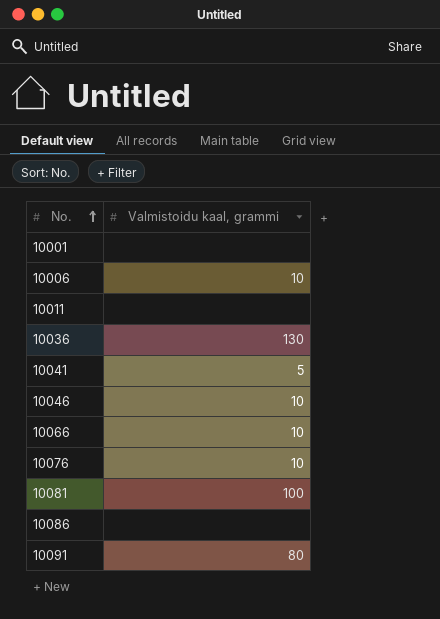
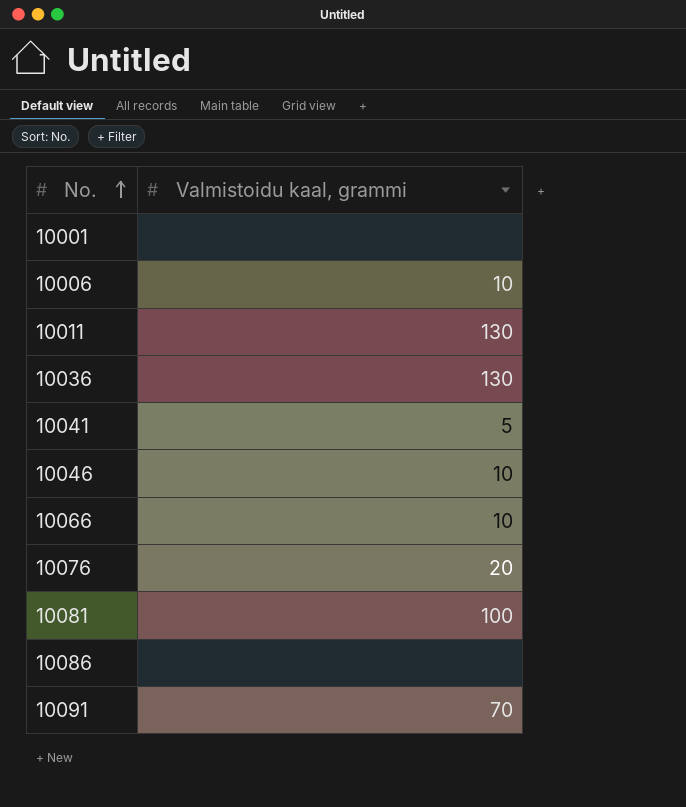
10011 | Valmistoidu kaal, grammi: none -> 130
10076 | Valmistoidu kaal, grammi: 10 -> 20
10091 | Valmistoidu kaal, grammi: 80 -> 70

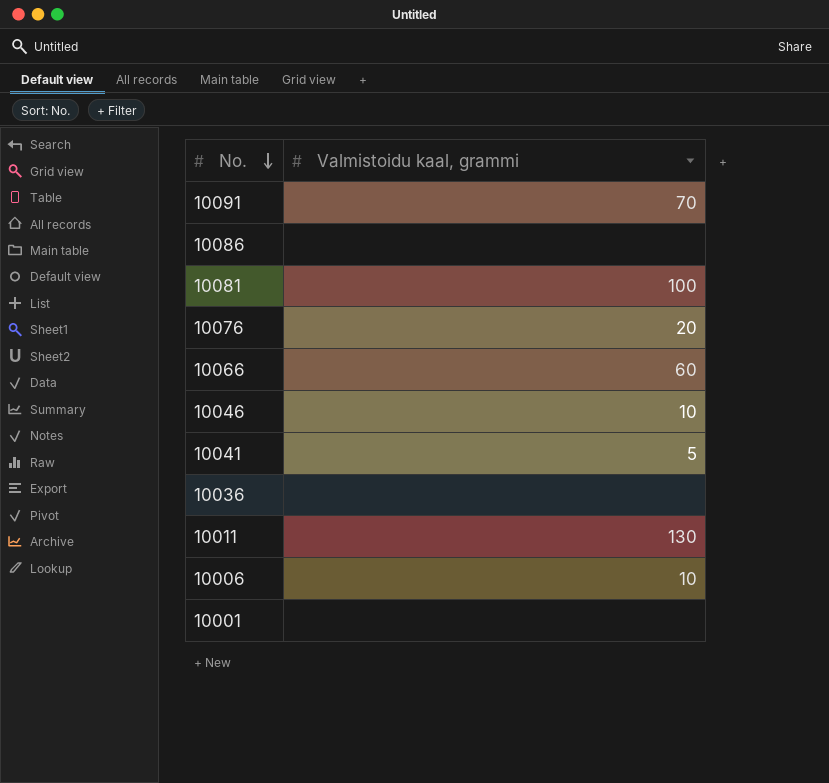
row order: No. ascending -> No. descending
10066 | Valmistoidu kaal, grammi: 10 -> 60
10036 | Valmistoidu kaal, grammi: 130 -> none

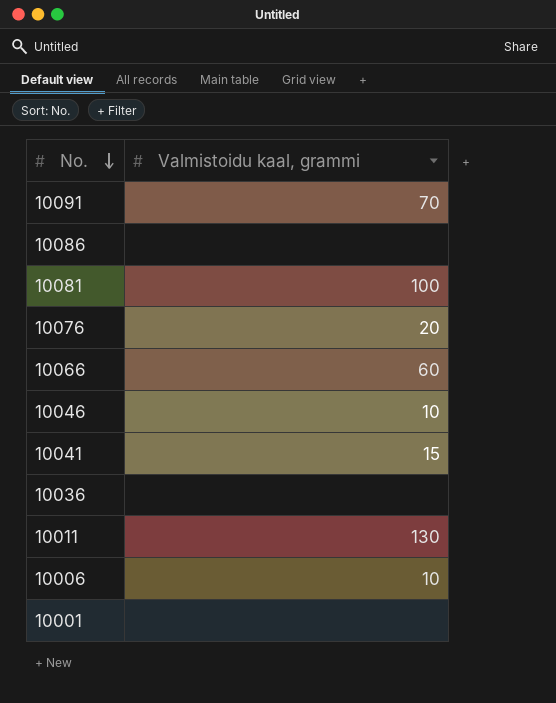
10041 | Valmistoidu kaal, grammi: 5 -> 15

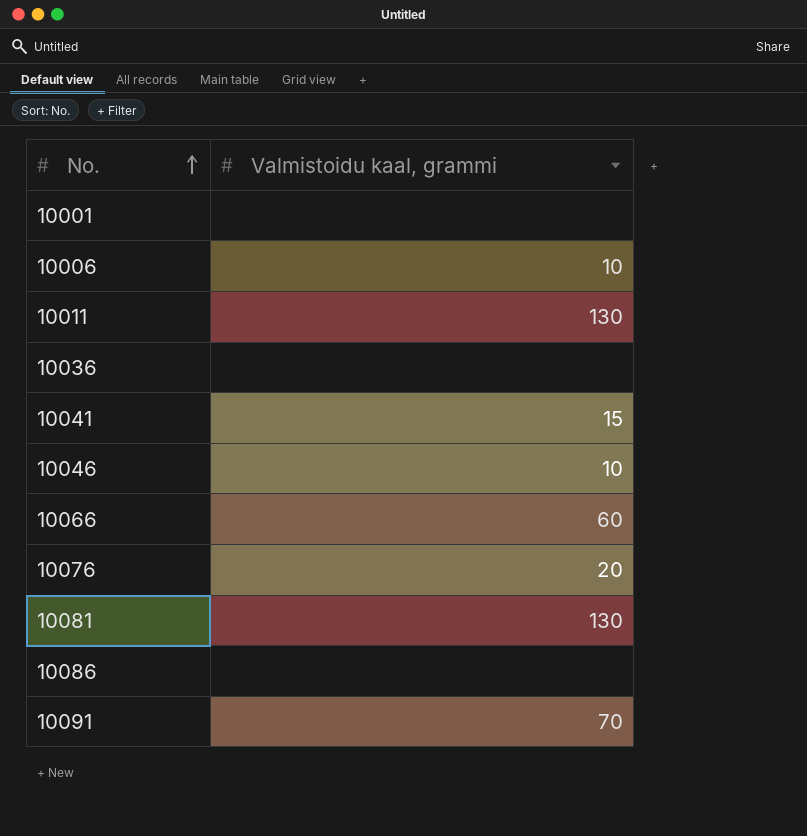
row order: No. descending -> No. ascending
10081 | Valmistoidu kaal, grammi: 100 -> 130

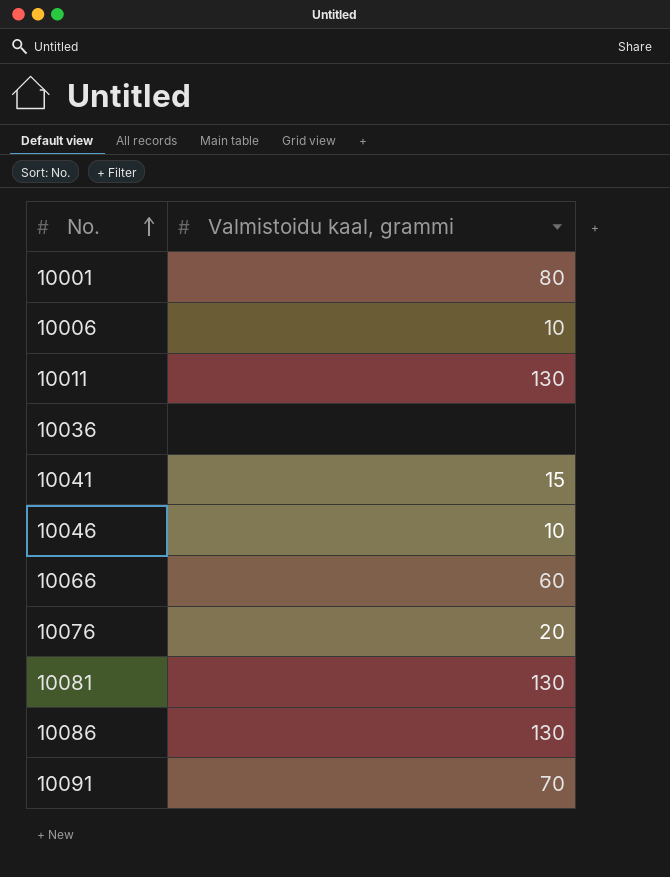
10001 | Valmistoidu kaal, grammi: none -> 80
10086 | Valmistoidu kaal, grammi: none -> 130

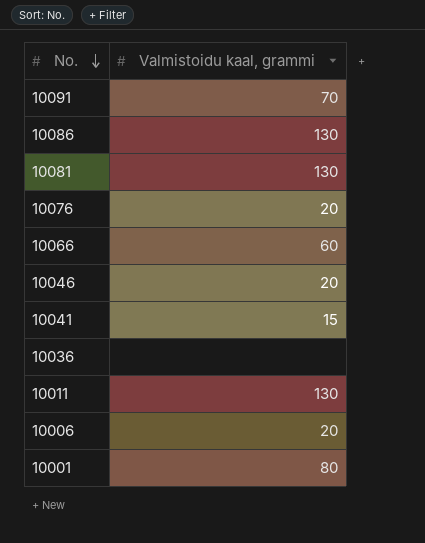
row order: No. ascending -> No. descending
10046 | Valmistoidu kaal, grammi: 10 -> 20
10006 | Valmistoidu kaal, grammi: 10 -> 20

